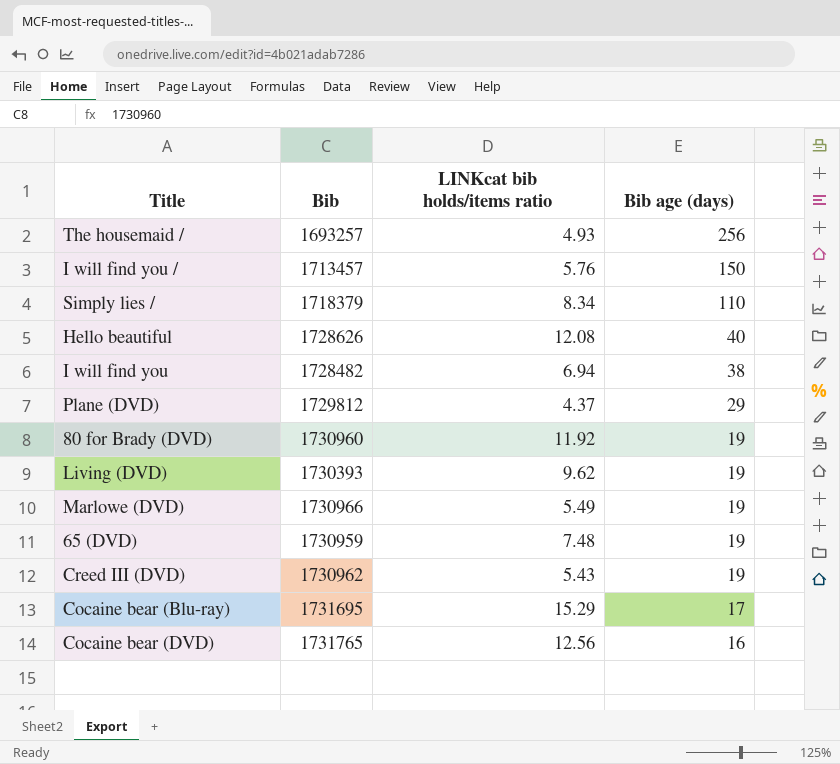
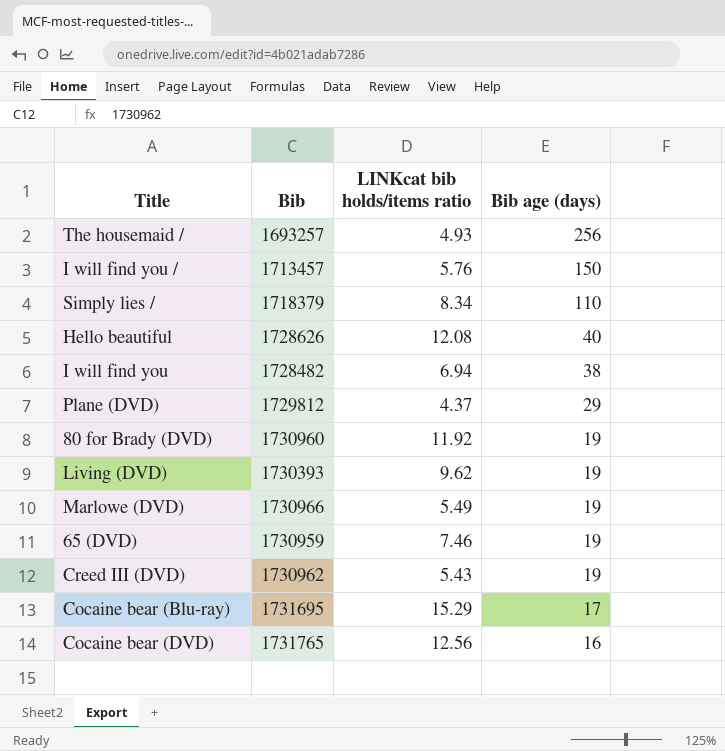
65 (DVD) | LINKcat bib holds/items ratio: 7.48 -> 7.46

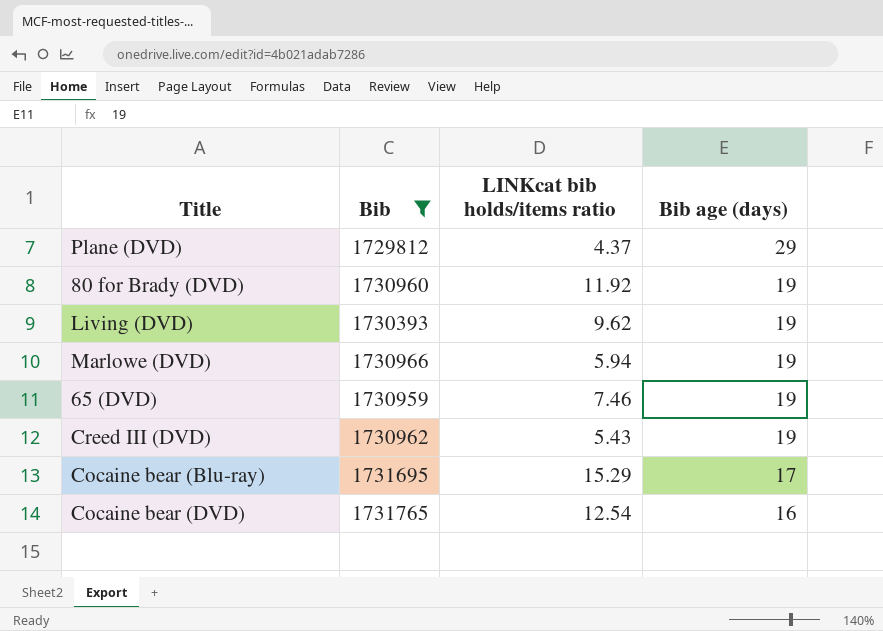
filter: none -> Bib >= 1729812
Marlowe (DVD) | LINKcat bib holds/items ratio: 5.49 -> 5.94
Cocaine bear (DVD) | LINKcat bib holds/items ratio: 12.56 -> 12.54

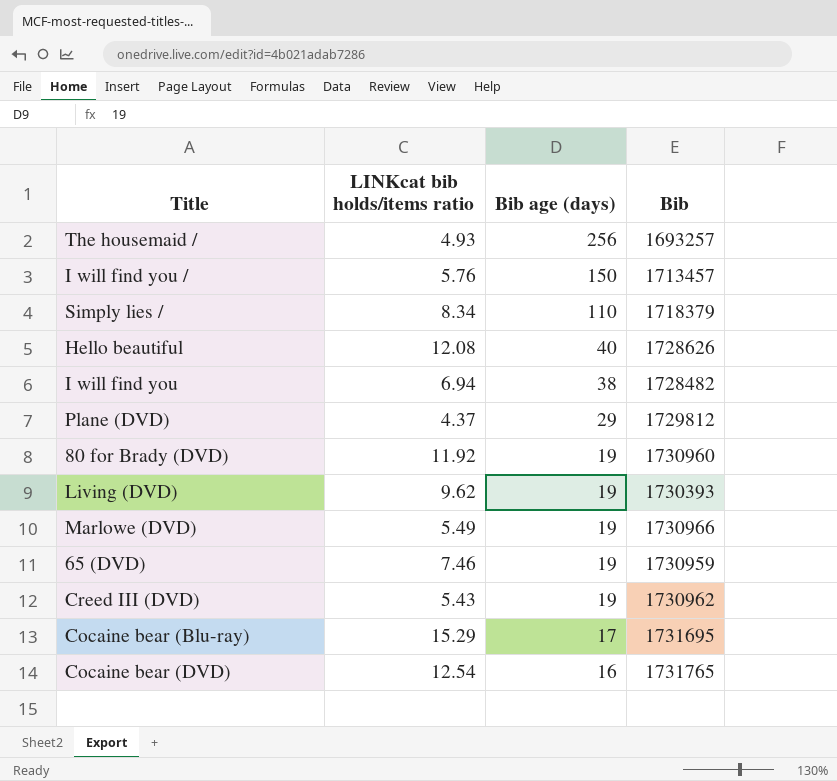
filter: Bib >= 1729812 -> none
column Bib | position: 2 -> 4
Marlowe (DVD) | LINKcat bib holds/items ratio: 5.94 -> 5.49

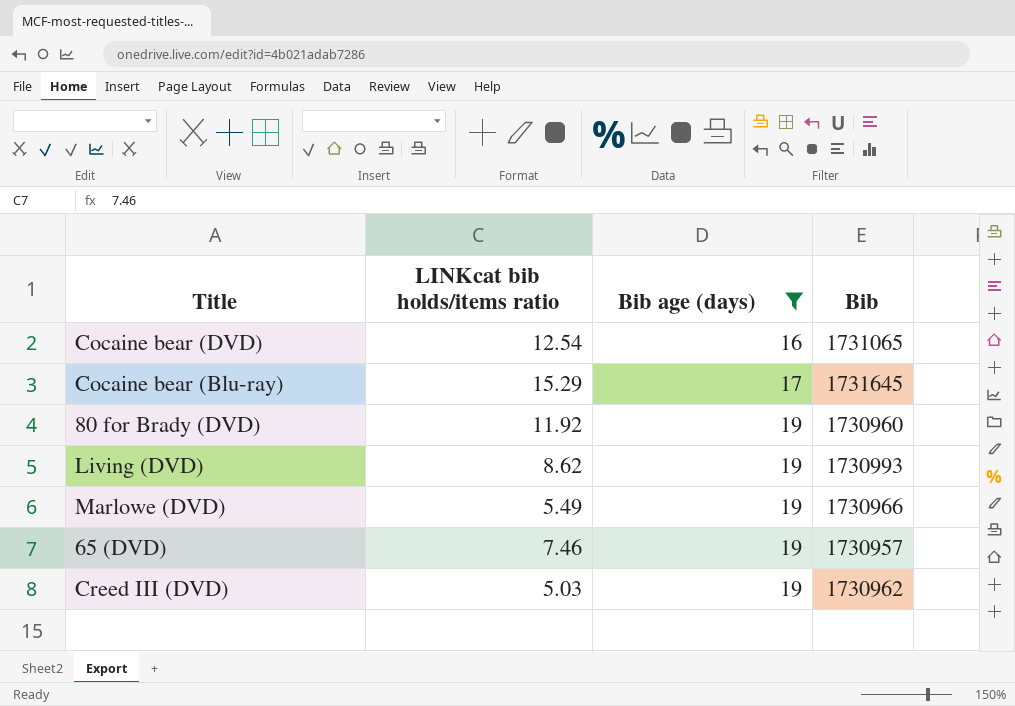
filter: none -> Bib age (days) <= 19
row order: Bib age (days) descending -> Bib age (days) ascending
Cocaine bear (DVD) | Bib: 1731765 -> 1731065
Cocaine bear (Blu-ray) | Bib: 1731695 -> 1731645
Living (DVD) | LINKcat bib holds/items ratio: 9.62 -> 8.62
Living (DVD) | Bib: 1730393 -> 1730993
65 (DVD) | Bib: 1730959 -> 1730957
Creed III (DVD) | LINKcat bib holds/items ratio: 5.43 -> 5.03

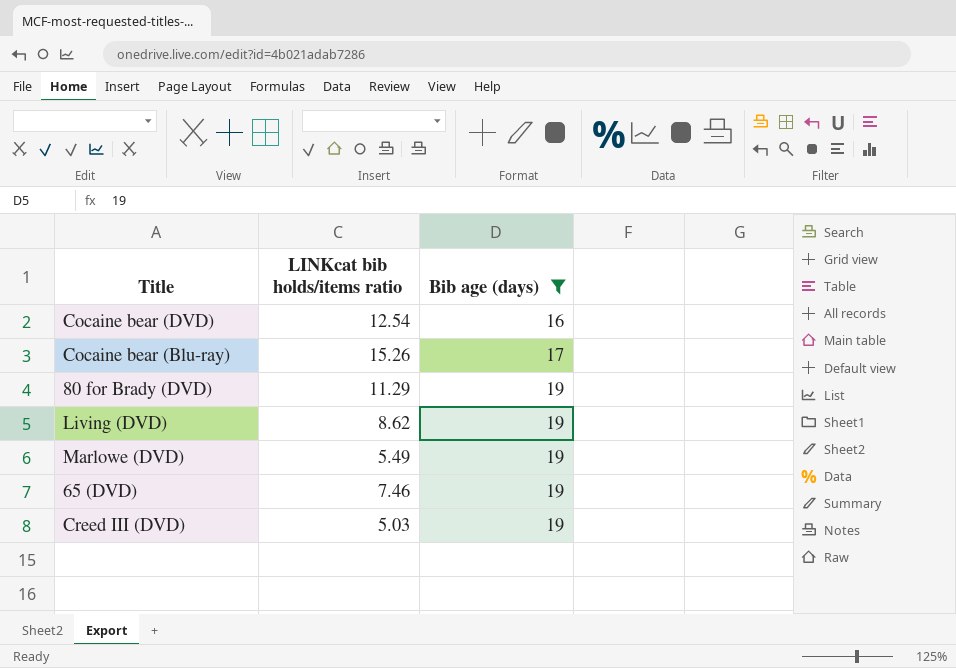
column Bib | position: 4 -> none
Cocaine bear (Blu-ray) | LINKcat bib holds/items ratio: 15.29 -> 15.26
80 for Brady (DVD) | LINKcat bib holds/items ratio: 11.92 -> 11.29

